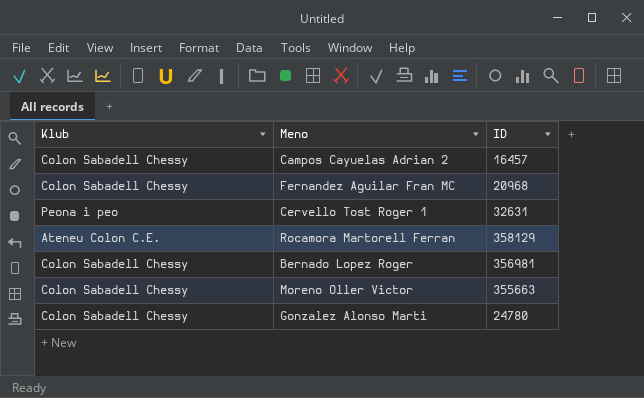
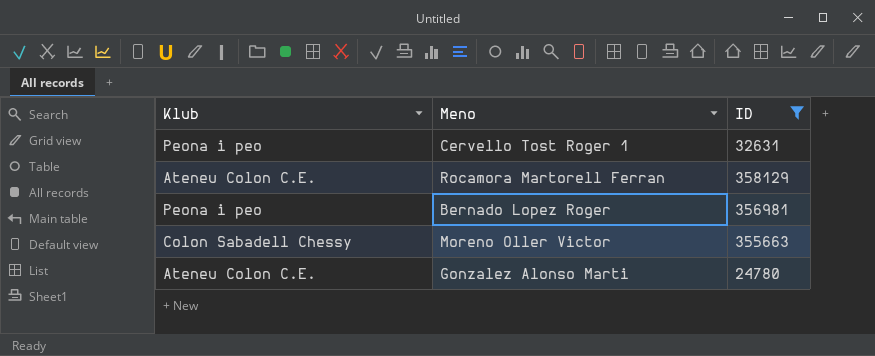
filter: none -> ID >= 24780
Bernado Lopez Roger | Klub: Colon Sabadell Chessy -> Peona i peo
Gonzalez Alonso Marti | Klub: Colon Sabadell Chessy -> Ateneu Colon C.E.

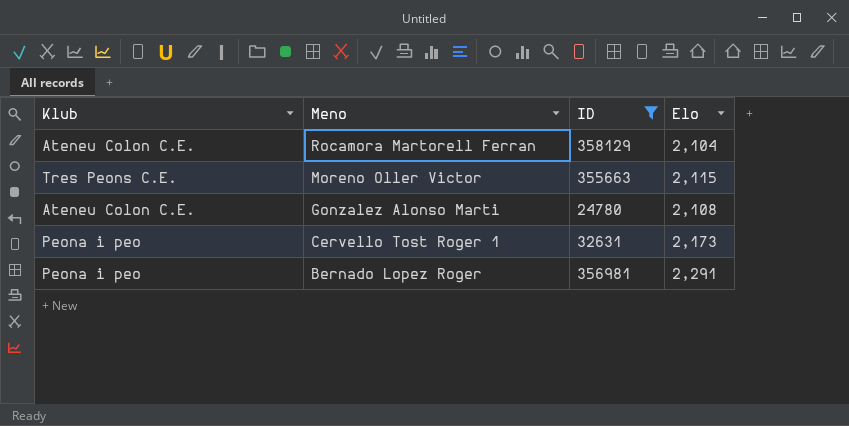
row order: none -> Meno descending
column Elo | position: none -> 4
Moreno Oller Victor | Klub: Colon Sabadell Chessy -> Tres Peons C.E.

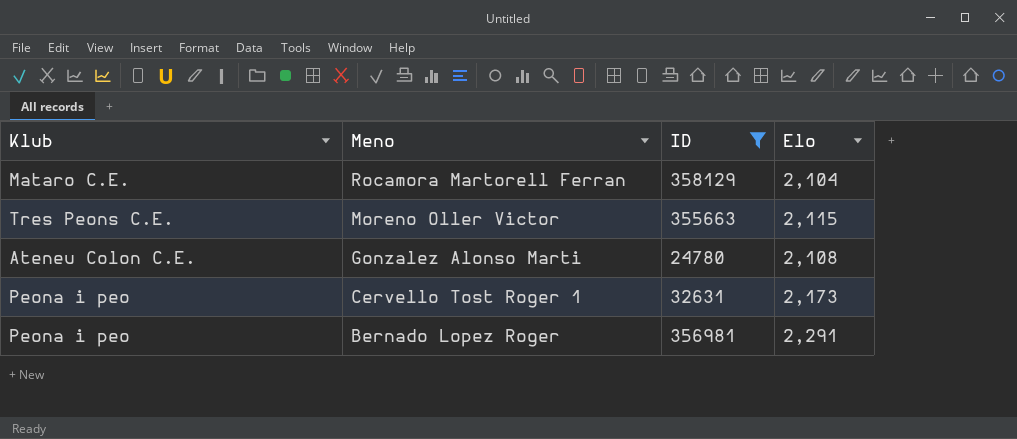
Rocamora Martorell Ferran | Klub: Ateneu Colon C.E. -> Mataro C.E.

